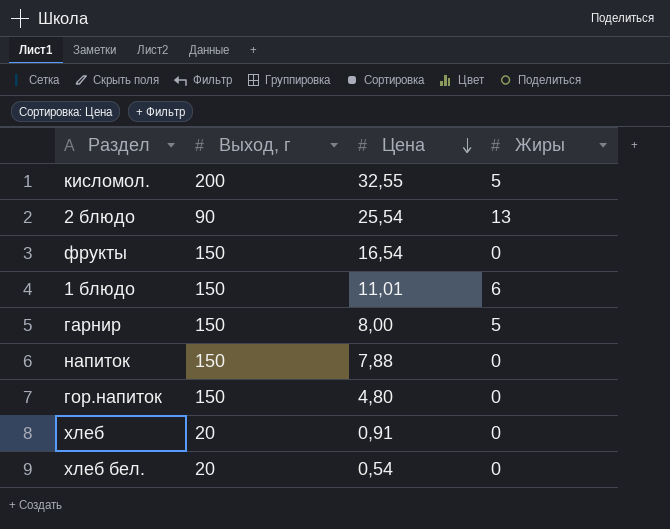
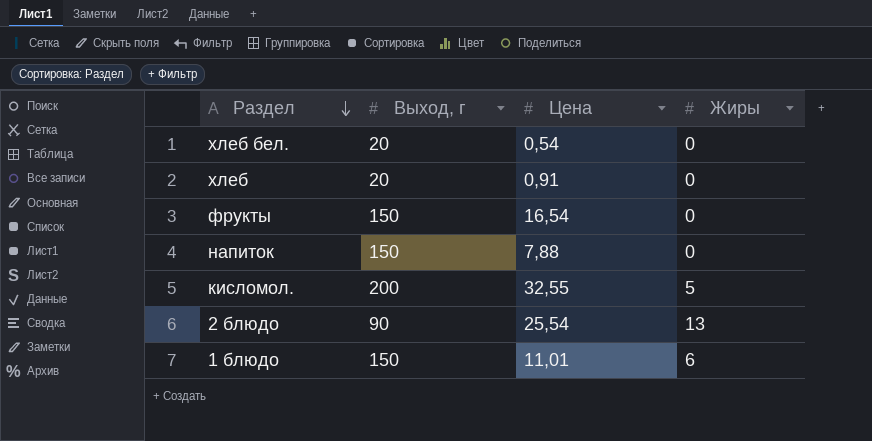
row order: Цена descending -> Раздел descending
row гарнир: 150 | 8,00 | 5 -> none
row гор.напиток: 150 | 4,80 | 0 -> none

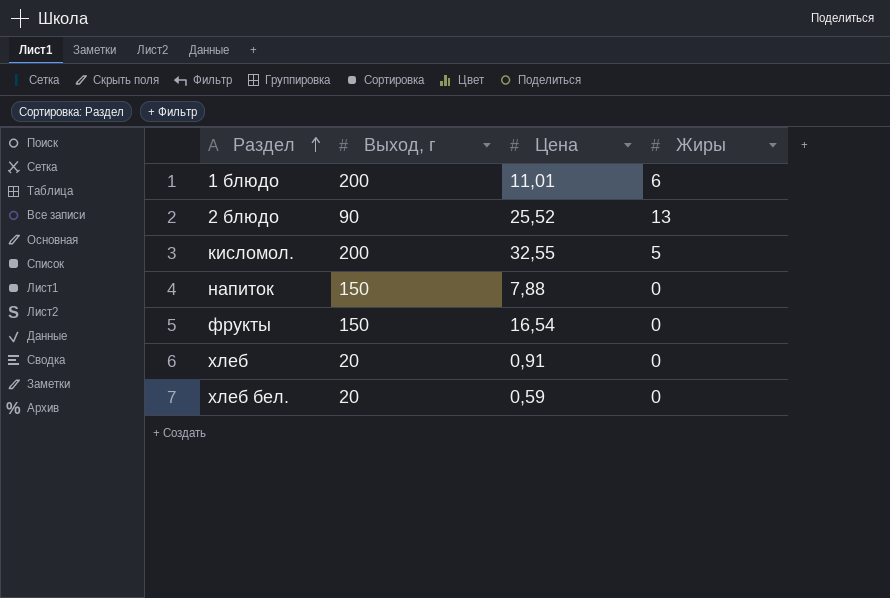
row order: Раздел descending -> Раздел ascending
1 блюдо | Выход, г: 150 -> 200
2 блюдо | Цена: 25,54 -> 25,52
хлеб бел. | Цена: 0,54 -> 0,59

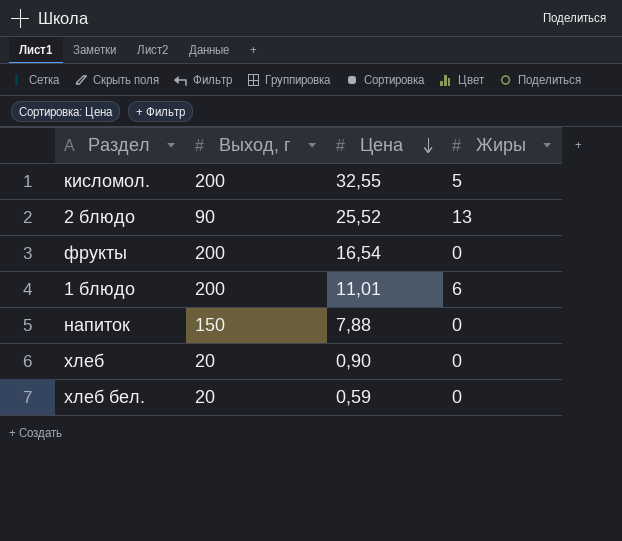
row order: Раздел ascending -> Цена descending
фрукты | Выход, г: 150 -> 200
хлеб | Цена: 0,91 -> 0,90

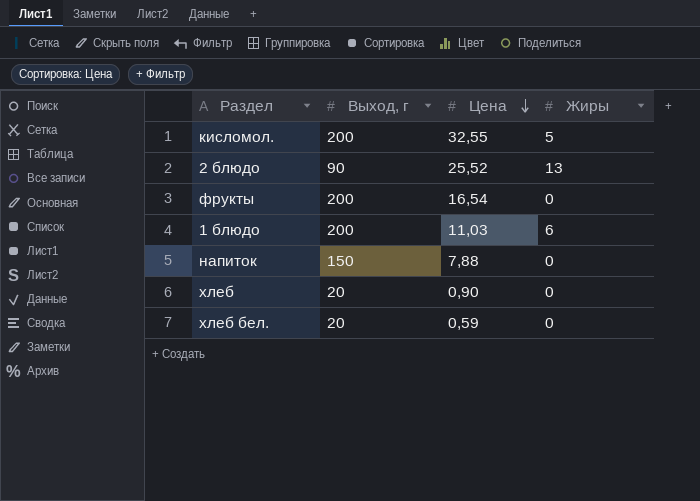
1 блюдо | Цена: 11,01 -> 11,03

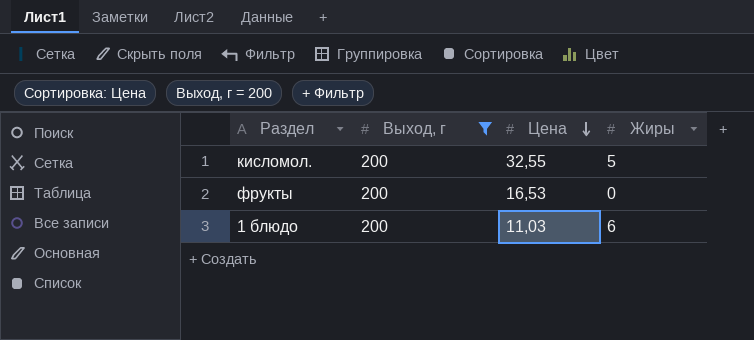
filter: none -> Выход, г = 200
фрукты | Цена: 16,54 -> 16,53

